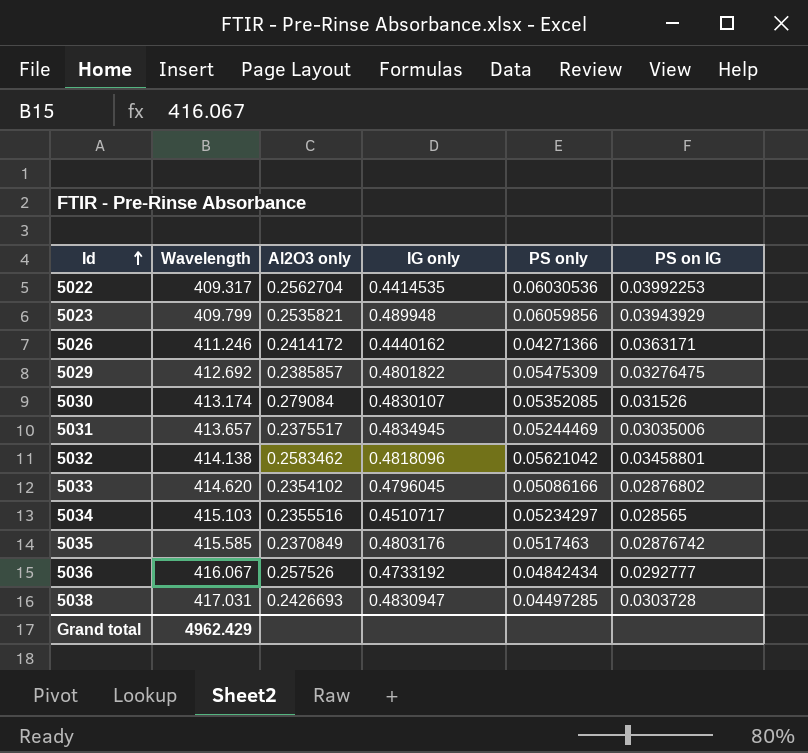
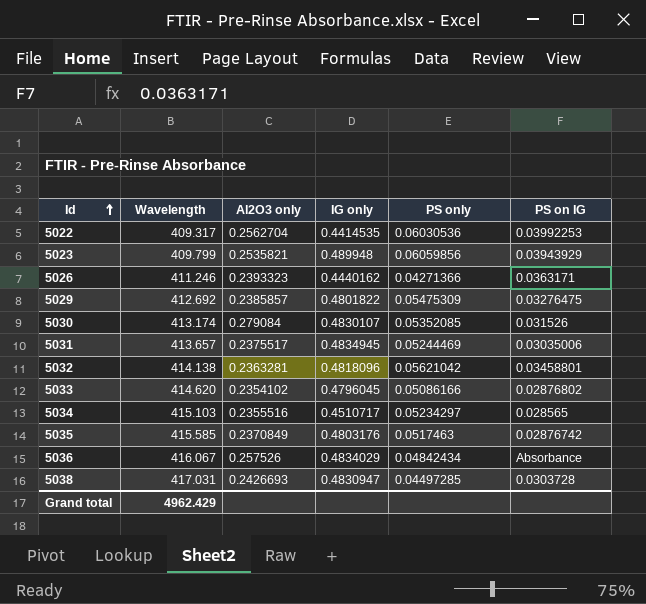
5026 | Al2O3 only: 0.2414172 -> 0.2393323
5032 | Al2O3 only: 0.2583462 -> 0.2363281
5036 | IG only: 0.4733192 -> 0.4834029
5036 | PS on IG: 0.0292777 -> Absorbance

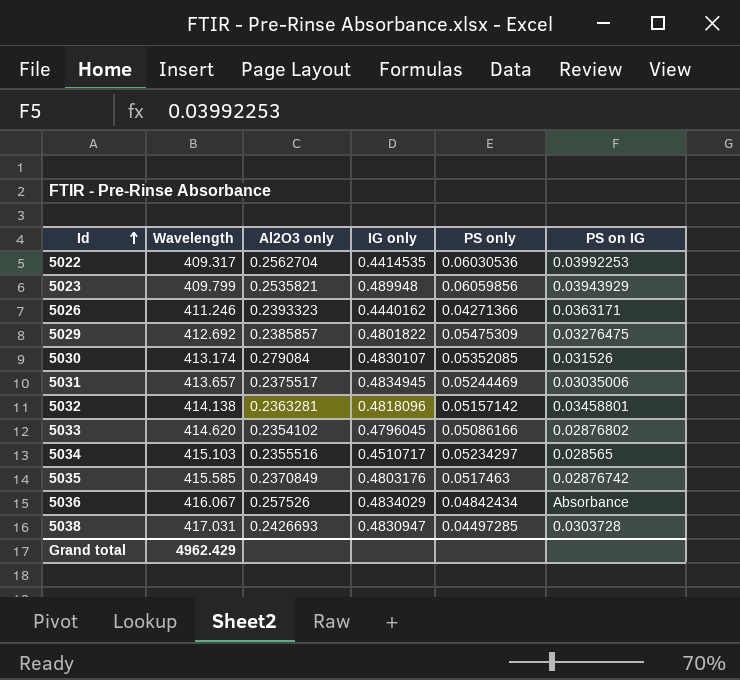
5032 | PS only: 0.05621042 -> 0.05157142

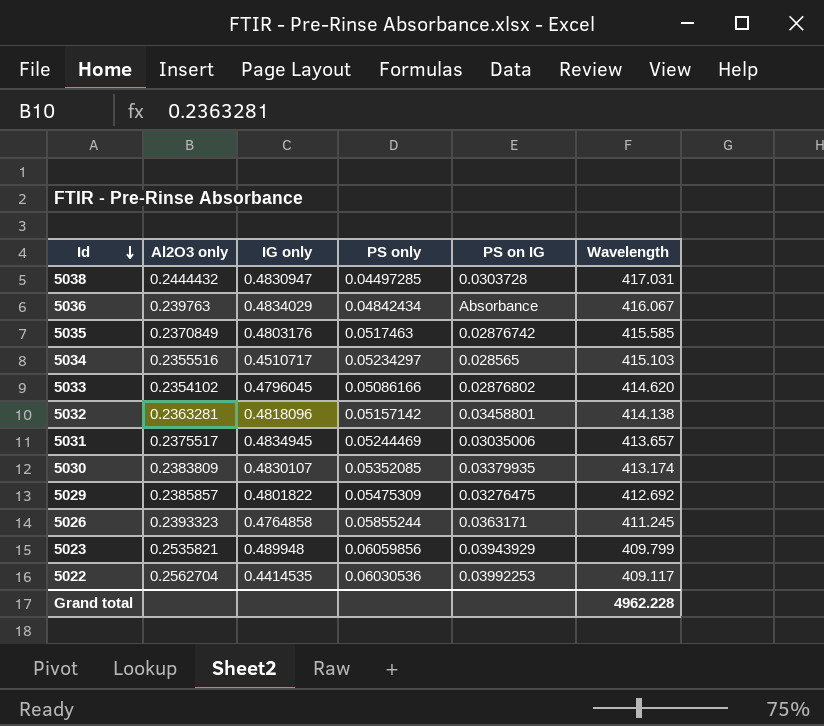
row order: Id ascending -> Id descending
column Wavelength | position: 2 -> 6
5038 | Al2O3 only: 0.2426693 -> 0.2444432
5036 | Al2O3 only: 0.257526 -> 0.239763
5030 | Al2O3 only: 0.279084 -> 0.2383809
5030 | PS on IG: 0.031526 -> 0.03379935
5026 | IG only: 0.4440162 -> 0.4764858
5026 | PS only: 0.04271366 -> 0.05855244
5026 | Wavelength: 411.246 -> 411.245
5022 | Wavelength: 409.317 -> 409.117
Grand total | Wavelength: 4962.429 -> 4962.228

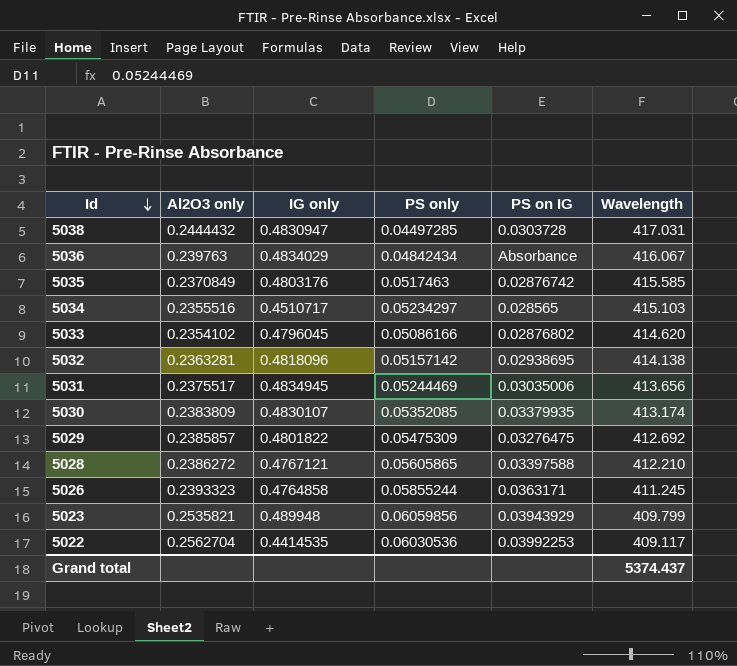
5032 | PS on IG: 0.03458801 -> 0.02938695
5031 | Wavelength: 413.657 -> 413.656
row 5028: none -> 0.2386272 | 0.4767121 | 0.05605865 | 0.03397588 | 412.210
Grand total | Wavelength: 4962.228 -> 5374.437

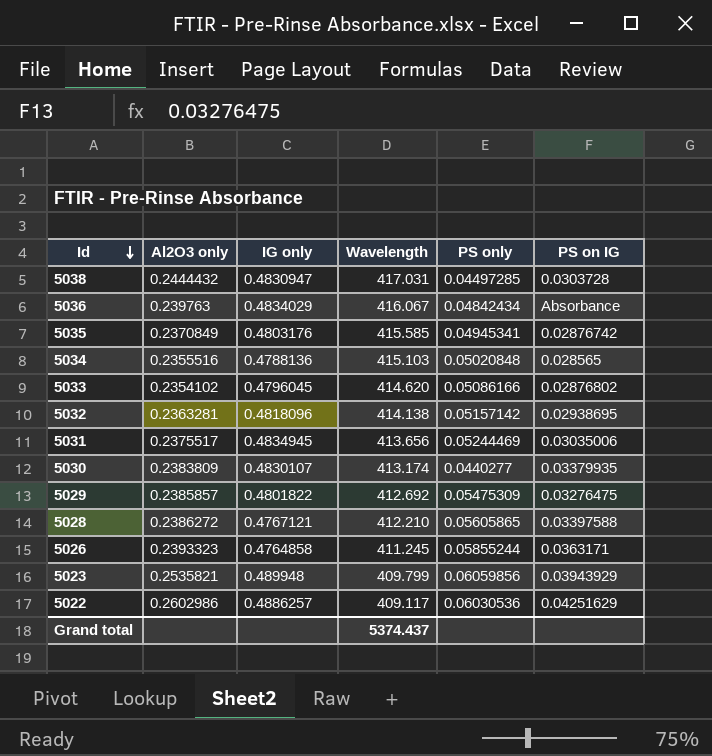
column Wavelength | position: 6 -> 4
5035 | PS only: 0.0517463 -> 0.04945341
5034 | IG only: 0.4510717 -> 0.4788136
5034 | PS only: 0.05234297 -> 0.05020848
5030 | PS only: 0.05352085 -> 0.0440277
5022 | Al2O3 only: 0.2562704 -> 0.2602986
5022 | IG only: 0.4414535 -> 0.4886257
5022 | PS on IG: 0.03992253 -> 0.04251629

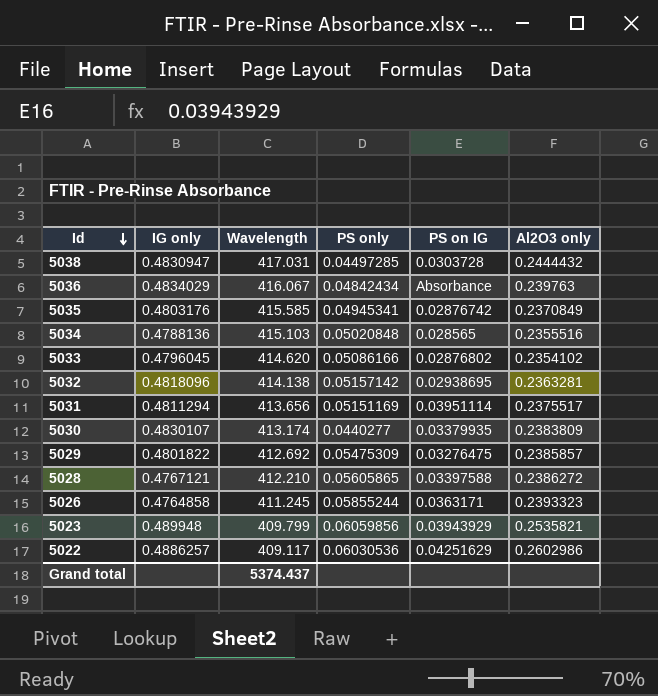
column Al2O3 only | position: 2 -> 6
5031 | IG only: 0.4834945 -> 0.4811294
5031 | PS only: 0.05244469 -> 0.05151169
5031 | PS on IG: 0.03035006 -> 0.03951114

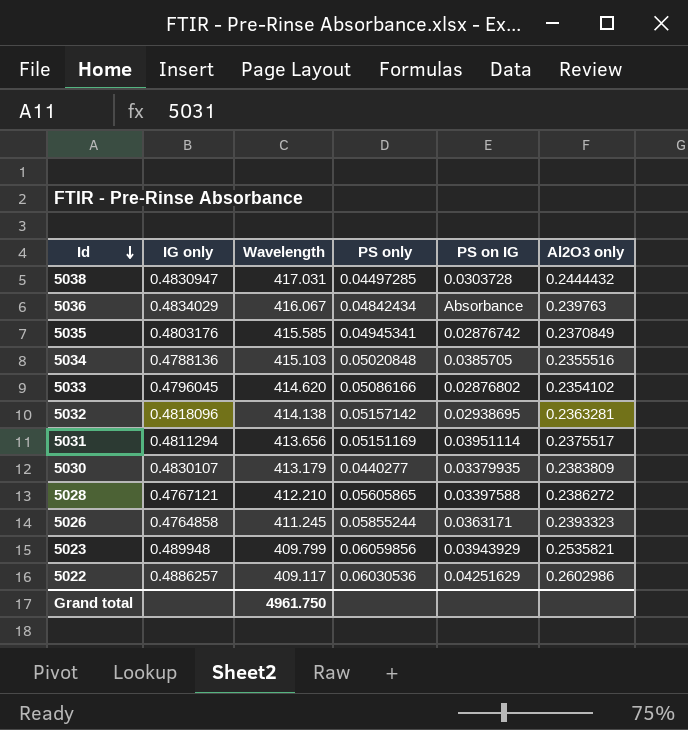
row 5029: 0.4801822 | 412.692 | 0.05475309 | 0.03276475 | 0.2385857 -> none
5034 | PS on IG: 0.028565 -> 0.0385705
5030 | Wavelength: 413.174 -> 413.179
Grand total | Wavelength: 5374.437 -> 4961.750

